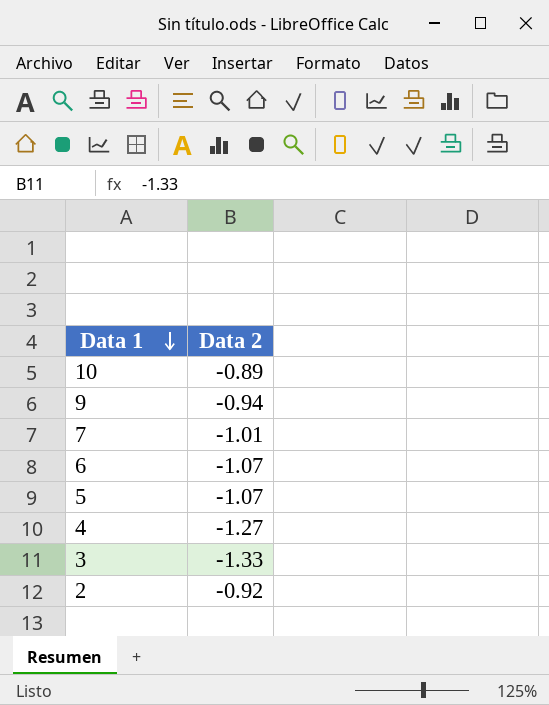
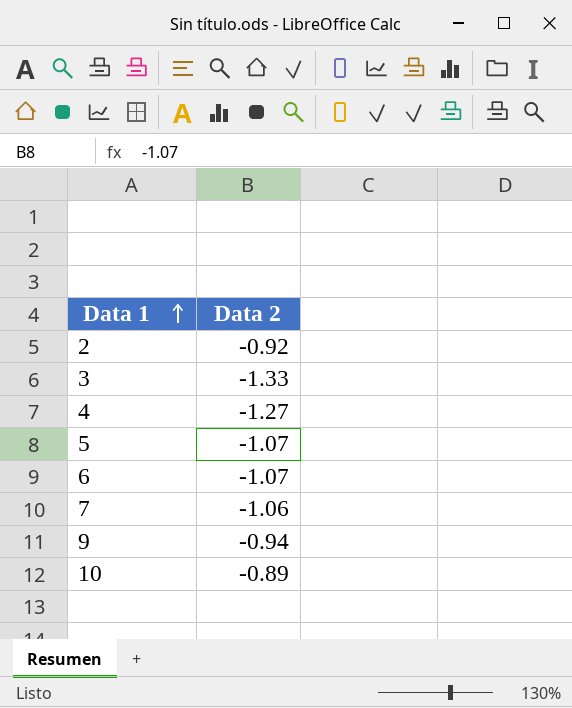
row order: Data 1 descending -> Data 1 ascending
7 | Data 2: -1.01 -> -1.06

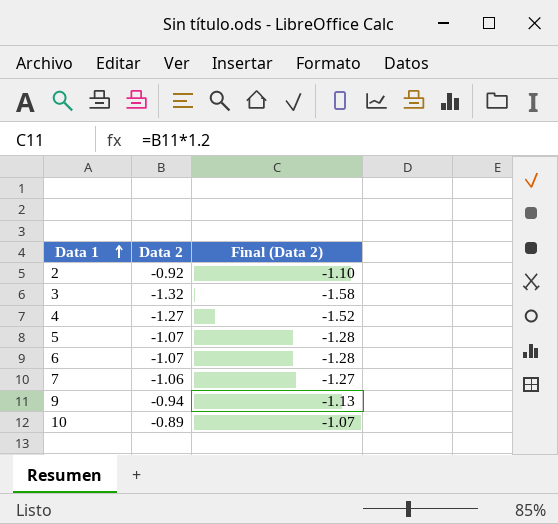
column Final (Data 2) | formula: none -> [Data 2] * 1.2
3 | Data 2: -1.33 -> -1.32

